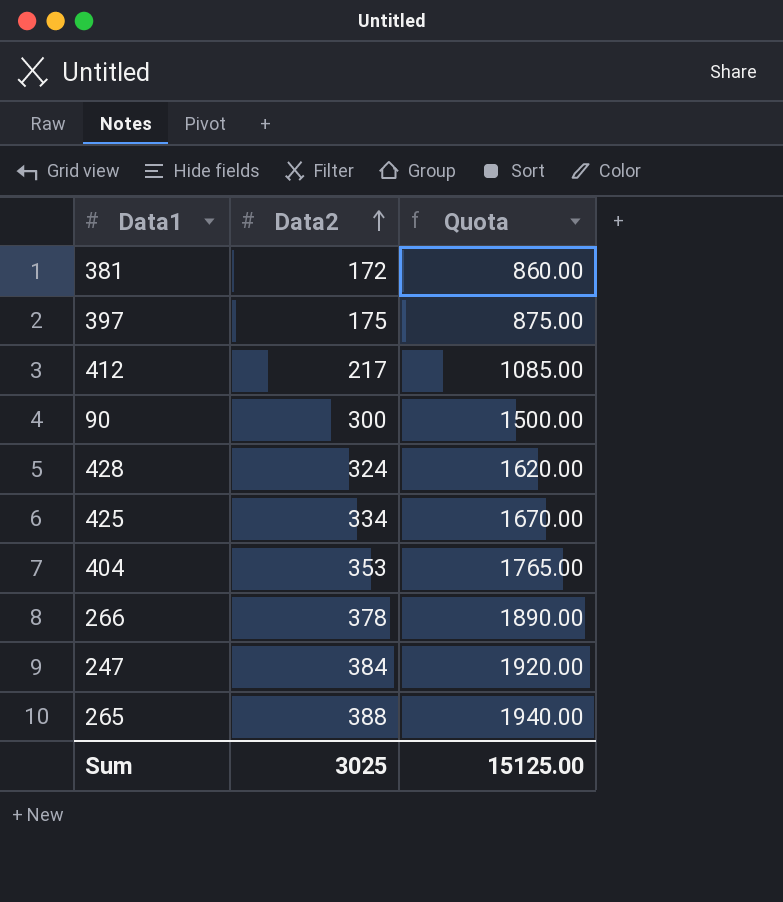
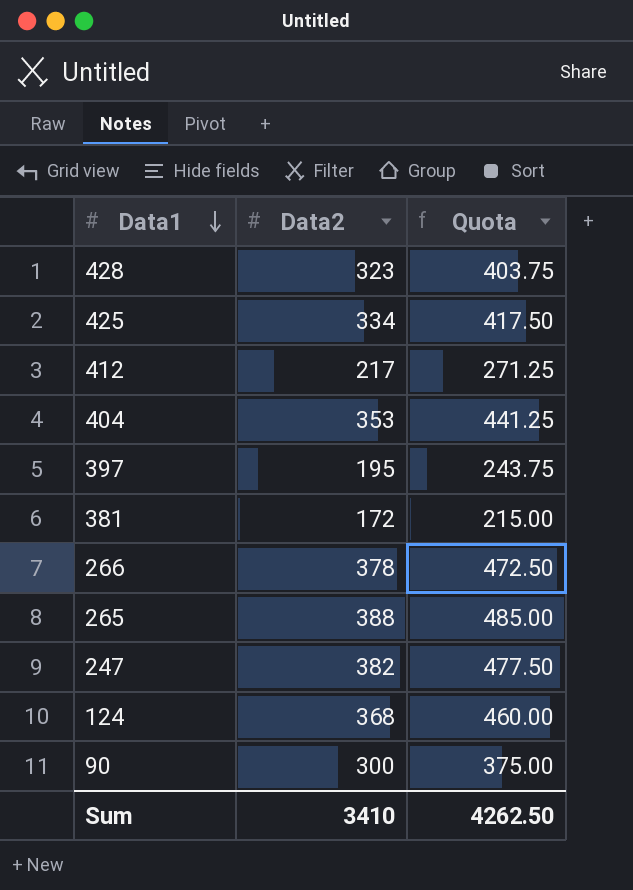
row order: Data2 ascending -> Data1 descending
column Quota | formula: [Data2] * 5 -> [Data2] * 1.25
428 | Data2: 324 -> 323
397 | Data2: 175 -> 195
247 | Data2: 384 -> 382
row 124: none -> 368 | 460.00
Sum | Data2: 3025 -> 3410
Sum | Quota: 15125.00 -> 4262.50

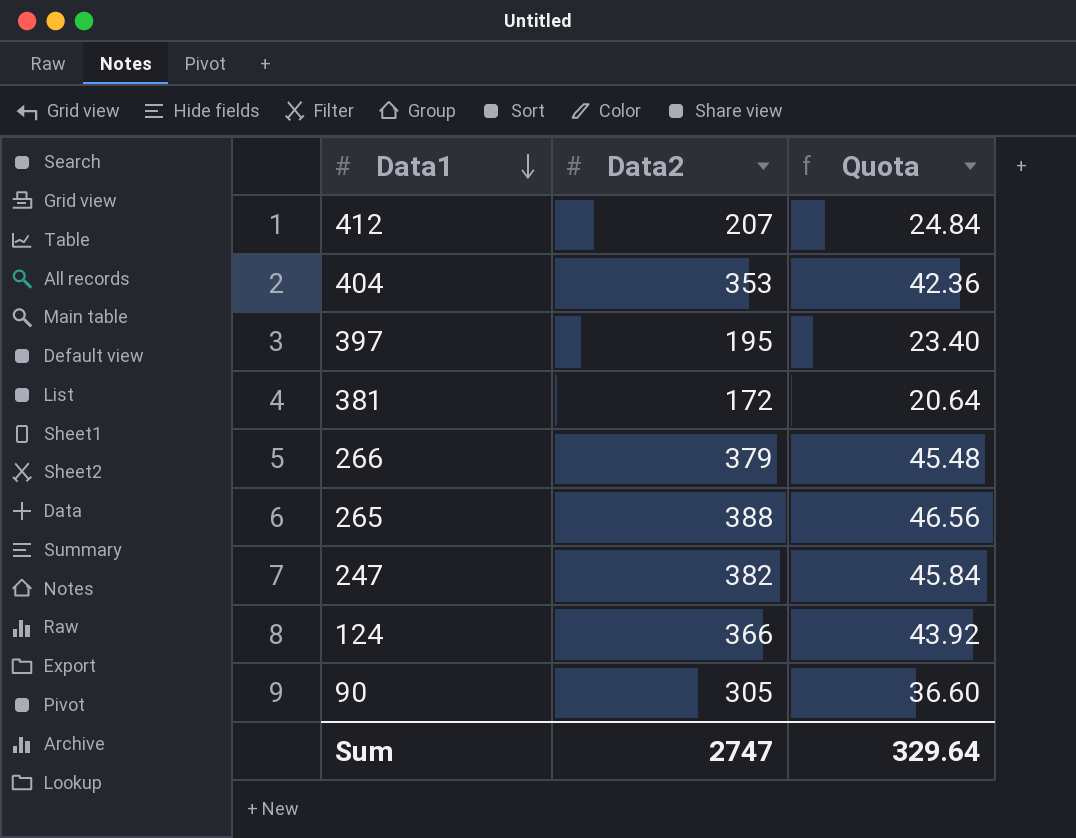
column Quota | formula: [Data2] * 1.25 -> [Data2] * 0.12
row 428: 323 | 403.75 -> none
row 425: 334 | 417.50 -> none
412 | Data2: 217 -> 207
266 | Data2: 378 -> 379
124 | Data2: 368 -> 366
90 | Data2: 300 -> 305
Sum | Data2: 3410 -> 2747
Sum | Quota: 4262.50 -> 329.64

